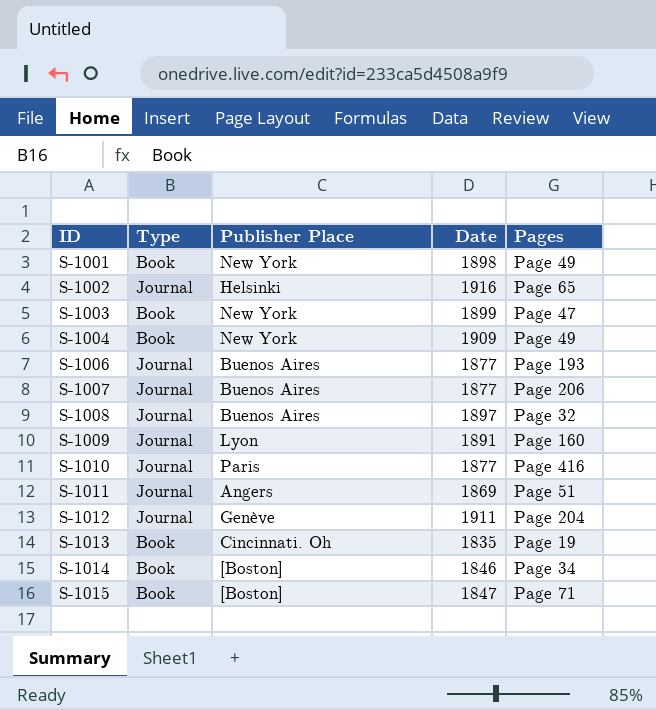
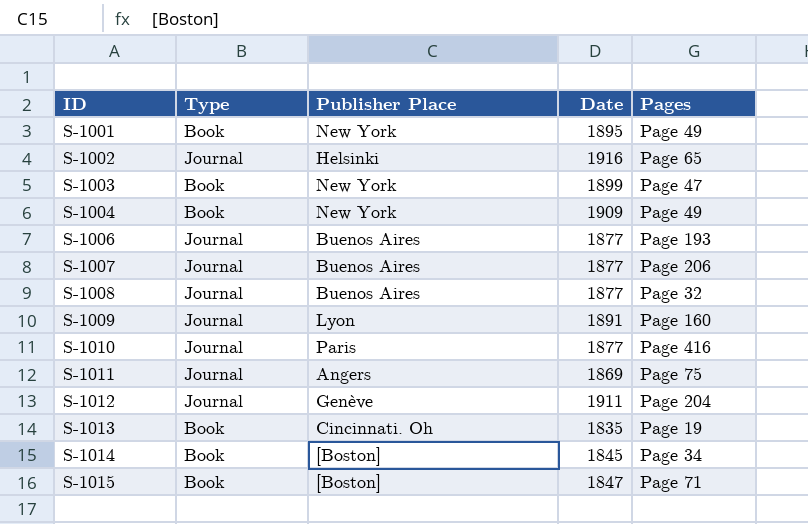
S-1001 | Date: 1898 -> 1895
S-1008 | Date: 1897 -> 1877
S-1011 | Pages: Page 51 -> Page 75
S-1014 | Date: 1846 -> 1845

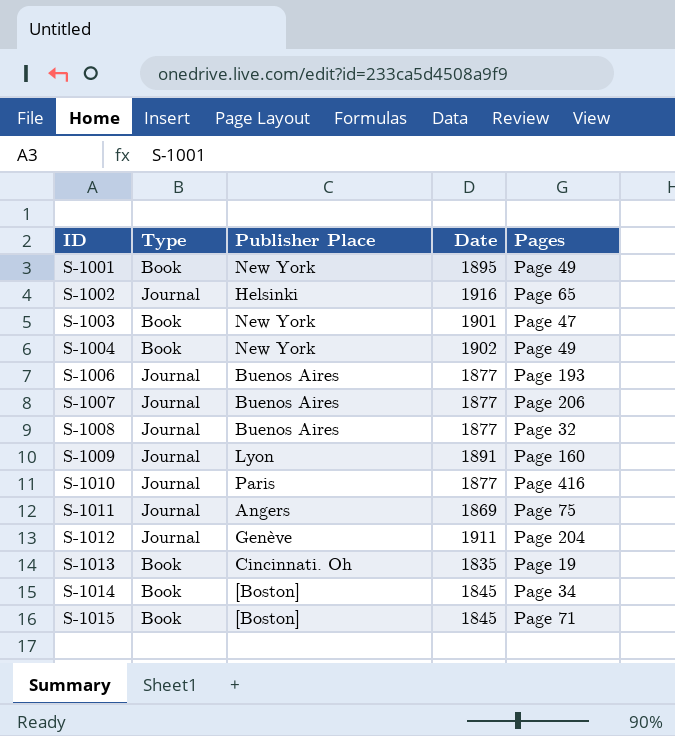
S-1003 | Date: 1899 -> 1901
S-1004 | Date: 1909 -> 1902
S-1015 | Date: 1847 -> 1845

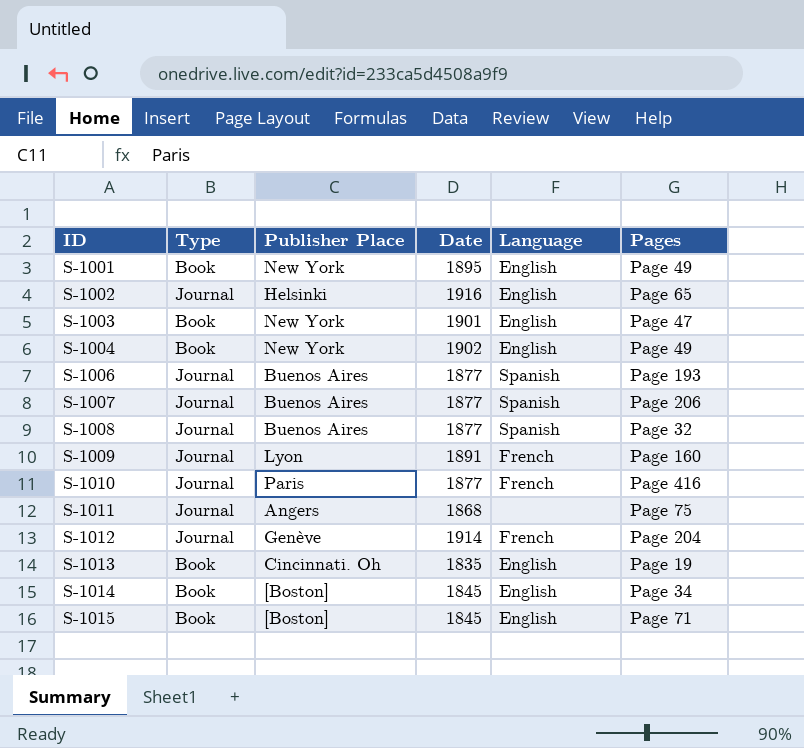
column Language | position: none -> 5
S-1011 | Date: 1869 -> 1868
S-1012 | Date: 1911 -> 1914

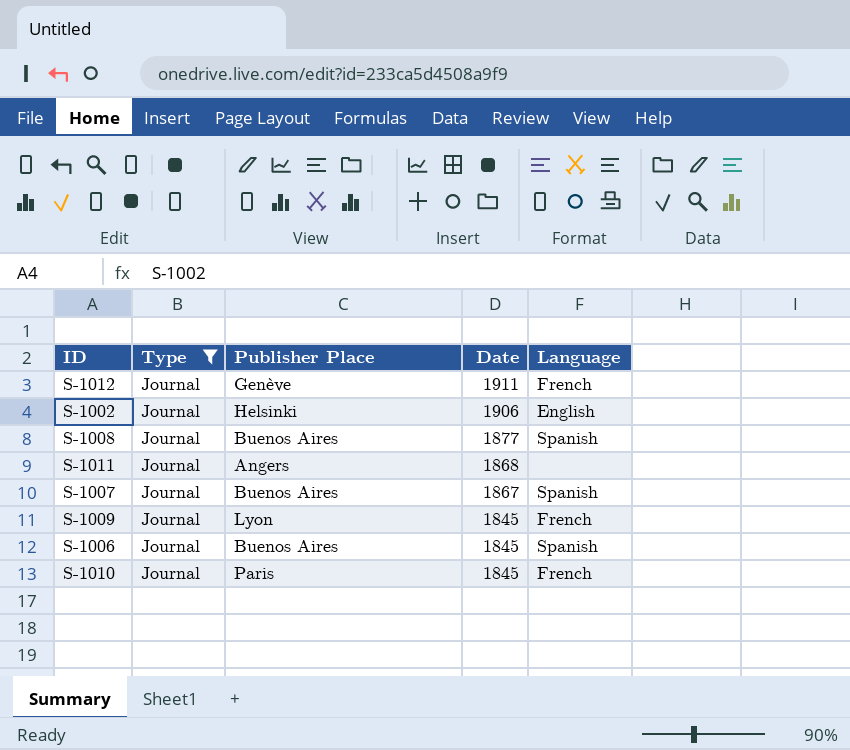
filter: none -> Type = Journal
row order: ID ascending -> Date descending
column Pages | position: 6 -> none
S-1012 | Date: 1914 -> 1911
S-1002 | Date: 1916 -> 1906
S-1007 | Date: 1877 -> 1867
S-1009 | Date: 1891 -> 1845
S-1006 | Date: 1877 -> 1845
S-1010 | Date: 1877 -> 1845

